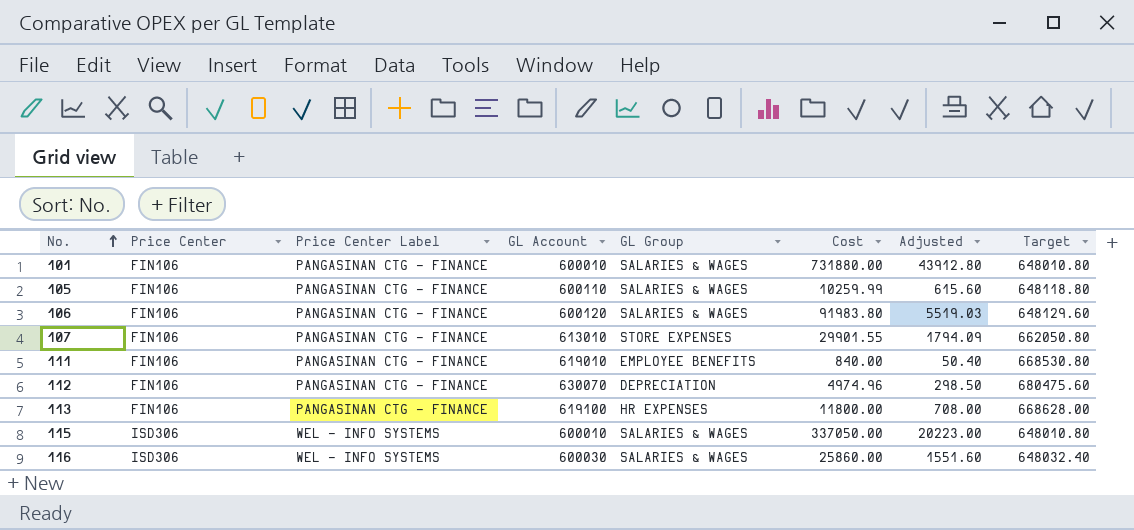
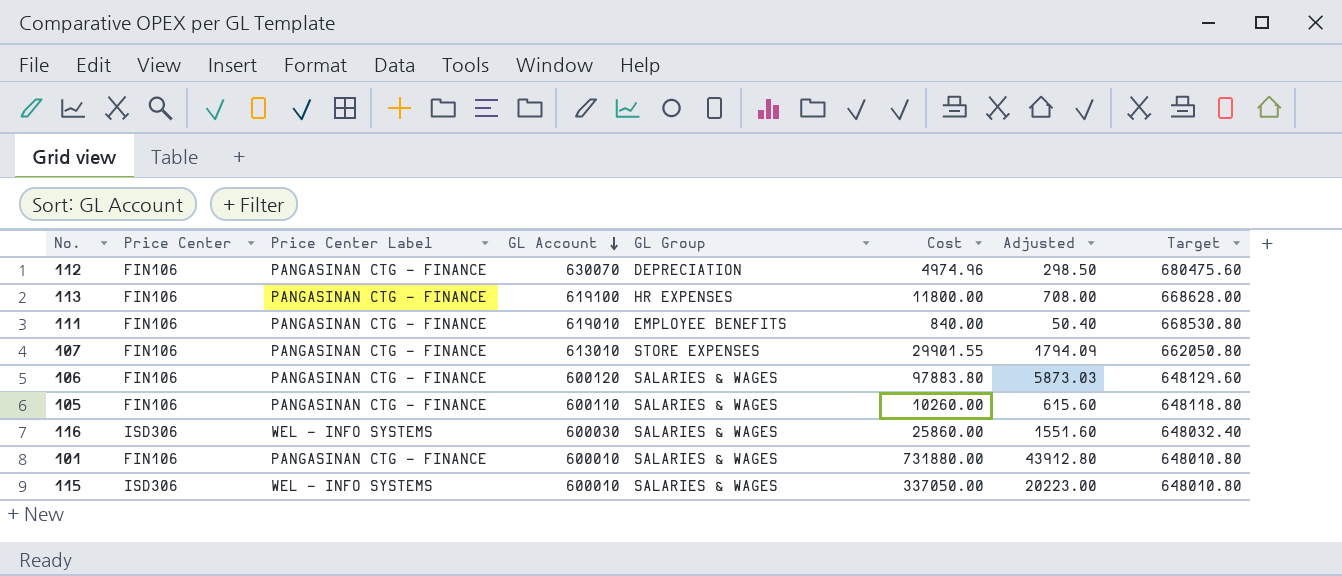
row order: No. ascending -> GL Account descending
106 | Cost: 91983.80 -> 97883.80
106 | Adjusted: 5519.03 -> 5873.03
105 | Cost: 10259.99 -> 10260.00

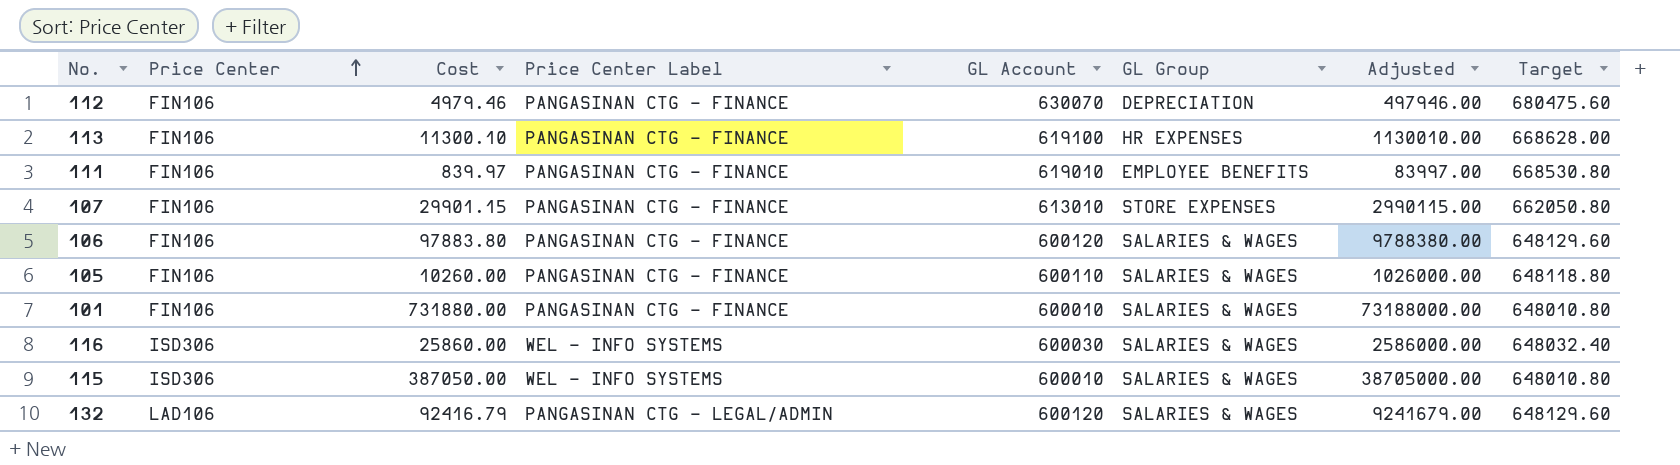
row order: GL Account descending -> Price Center ascending
column Cost | position: 6 -> 3
column Adjusted | formula: [Cost] * 0.06 -> [Cost] * 100
112 | Cost: 4974.96 -> 4979.46
113 | Cost: 11800.00 -> 11300.10
111 | Cost: 840.00 -> 839.97
107 | Cost: 29901.55 -> 29901.15
115 | Cost: 337050.00 -> 387050.00
row 132: none -> LAD106 | 92416.79 | PANGASINAN CTG - LEGAL/ADMIN | 600120 | SALARIES & WAGES | 9241679.00 | 648129.60

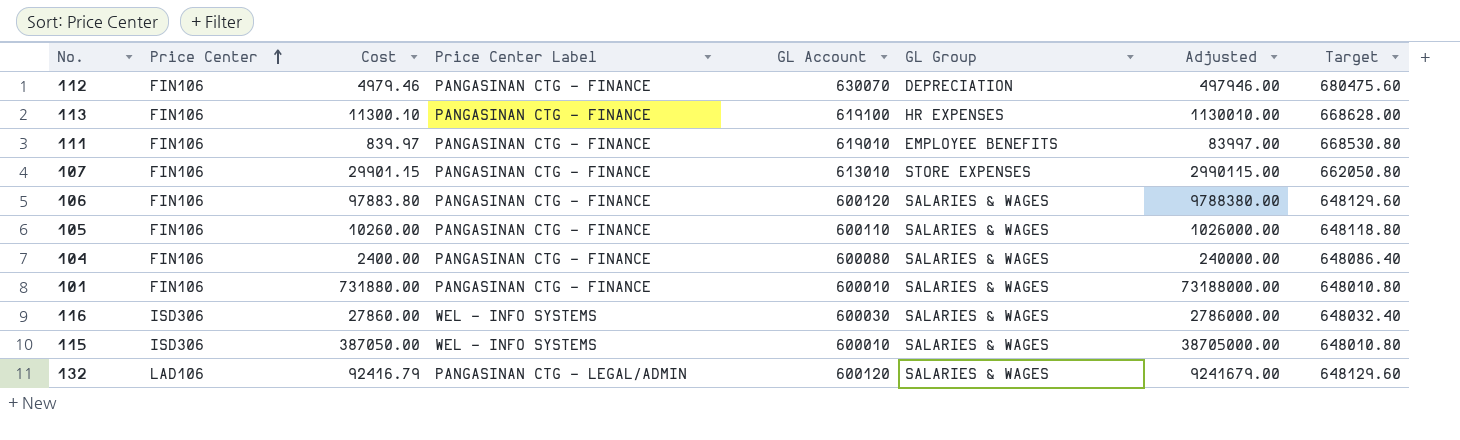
row 104: none -> FIN106 | 2400.00 | PANGASINAN CTG - FINANCE | 600080 | SALARIES & WAGES | 240000.00 | 648086.40
116 | Cost: 25860.00 -> 27860.00
116 | Adjusted: 2586000.00 -> 2786000.00

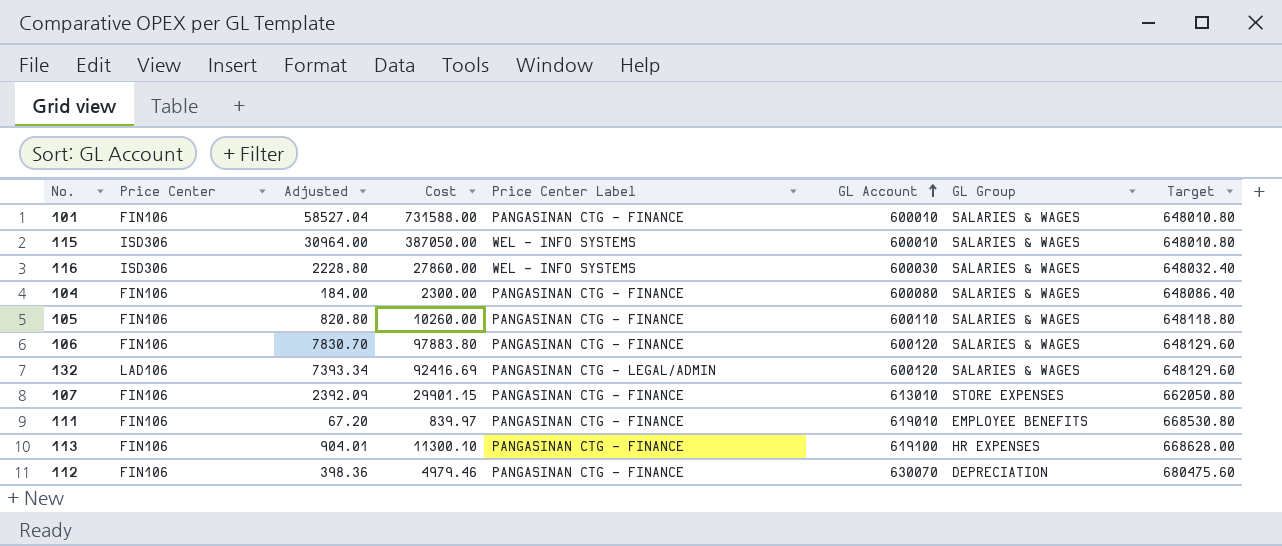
row order: Price Center ascending -> GL Account ascending
column Adjusted | formula: [Cost] * 100 -> [Cost] * 0.08
column Adjusted | position: 7 -> 3
101 | Cost: 731880.00 -> 731588.00
104 | Cost: 2400.00 -> 2300.00
132 | Cost: 92416.79 -> 92416.69

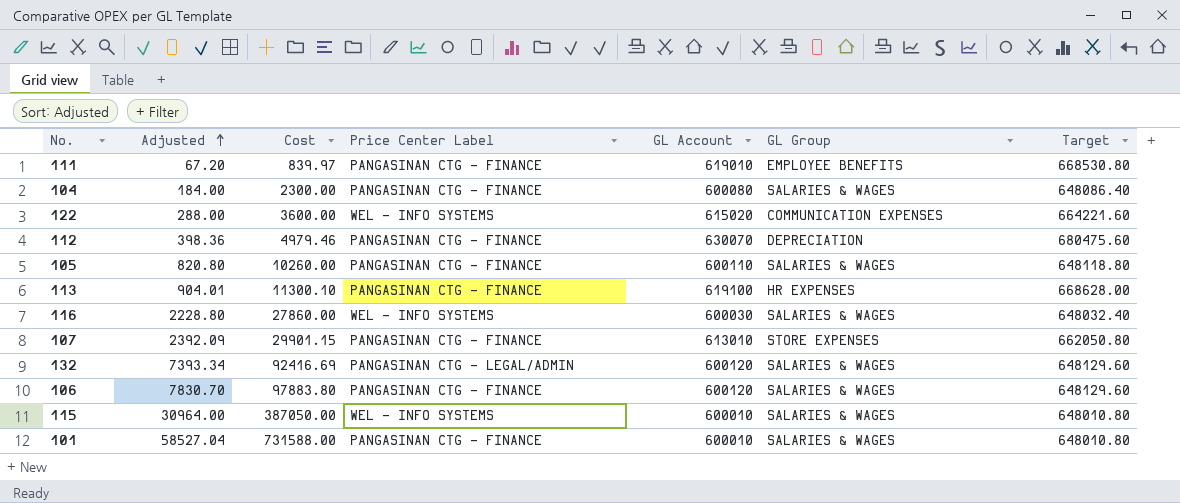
row order: GL Account ascending -> Adjusted ascending
column Price Center | position: 2 -> none
row 122: none -> 288.00 | 3600.00 | WEL - INFO SYSTEMS | 615020 | COMMUNICATION EXPENSES | 664221.60

